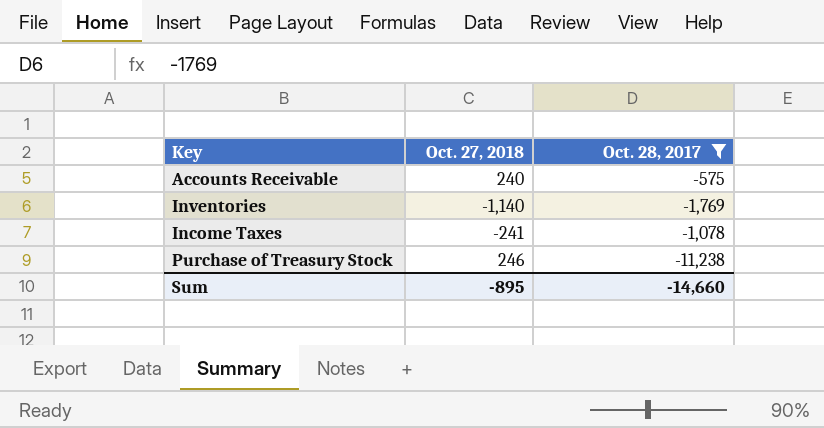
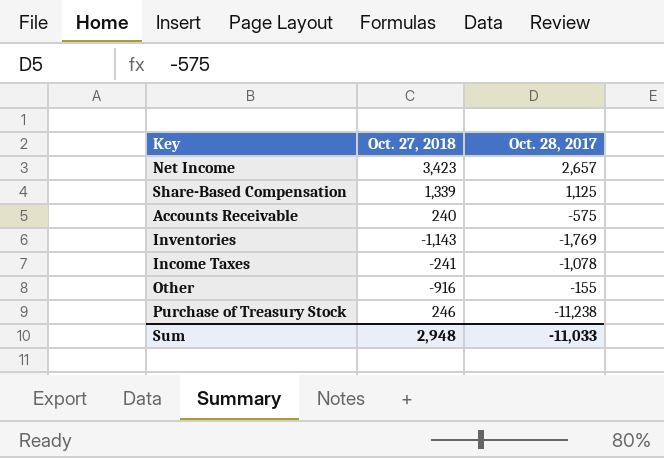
filter: Oct. 28, 2017 <= -575 -> none
Inventories | Oct. 27, 2018: -1,140 -> -1,143
Sum | Oct. 27, 2018: -895 -> 2,948
Sum | Oct. 28, 2017: -14,660 -> -11,033

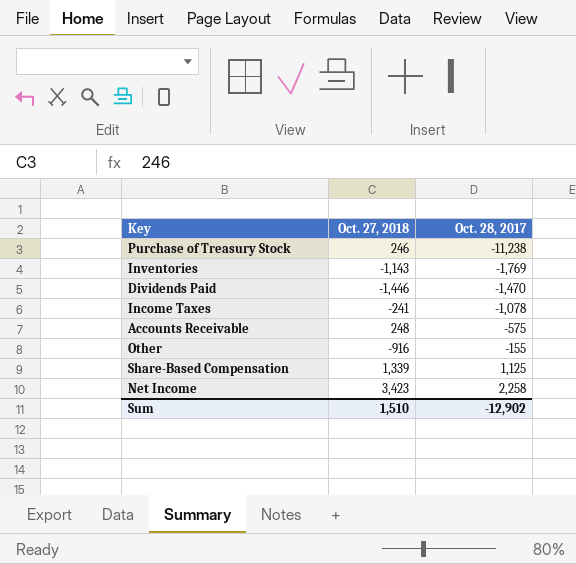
row order: none -> Oct. 28, 2017 ascending
row Dividends Paid: none -> -1,446 | -1,470
Accounts Receivable | Oct. 27, 2018: 240 -> 248
Net Income | Oct. 28, 2017: 2,657 -> 2,258
Sum | Oct. 27, 2018: 2,948 -> 1,510
Sum | Oct. 28, 2017: -11,033 -> -12,902

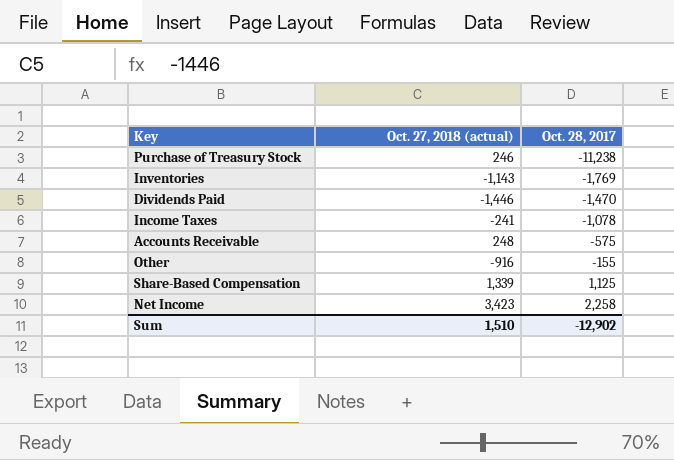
column name: Oct. 27, 2018 -> Oct. 27, 2018 (actual)

